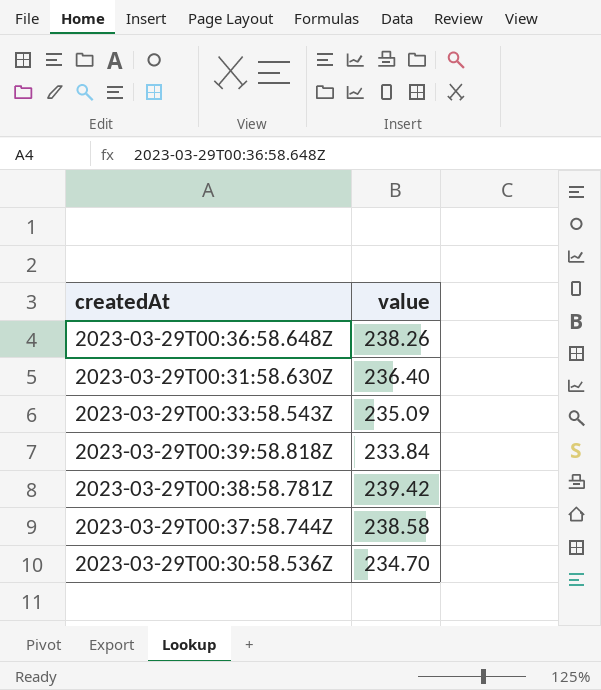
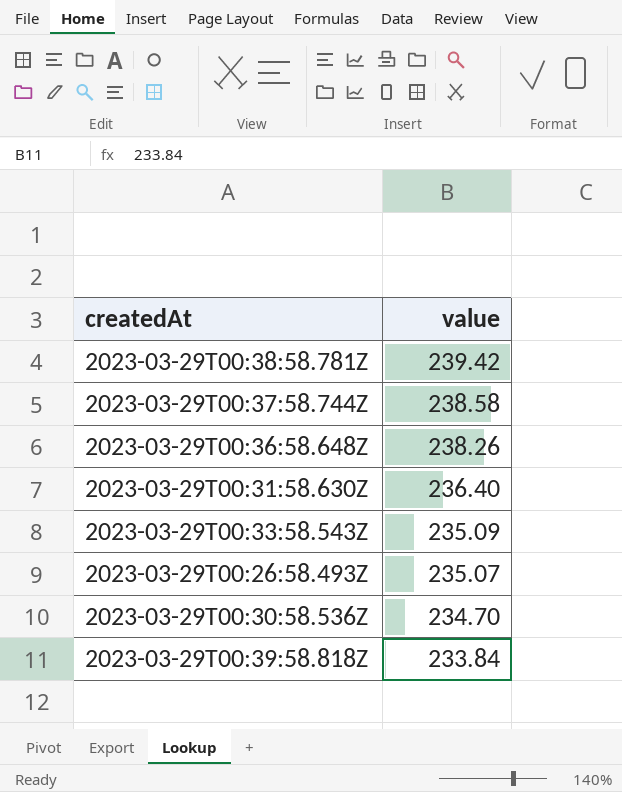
row order: none -> value descending
row 2023-03-29T00:26:58.493Z: none -> 235.07

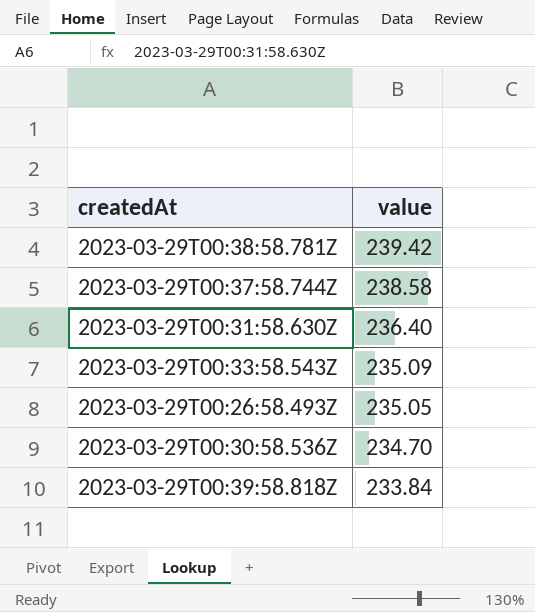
row 2023-03-29T00:36:58.648Z: 238.26 -> none
2023-03-29T00:26:58.493Z | value: 235.07 -> 235.05

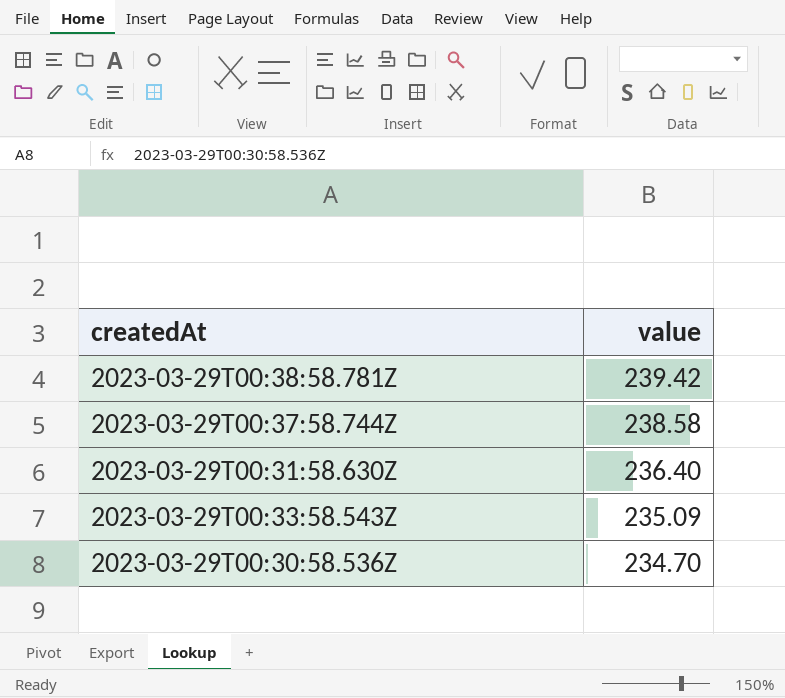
row 2023-03-29T00:26:58.493Z: 235.05 -> none
row 2023-03-29T00:39:58.818Z: 233.84 -> none

